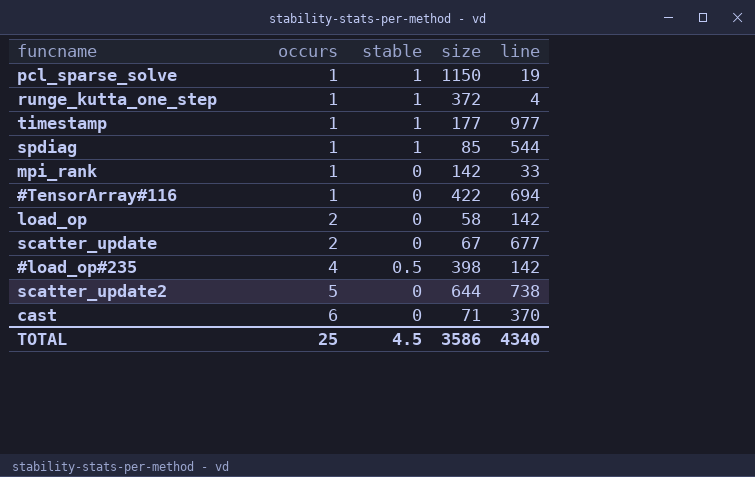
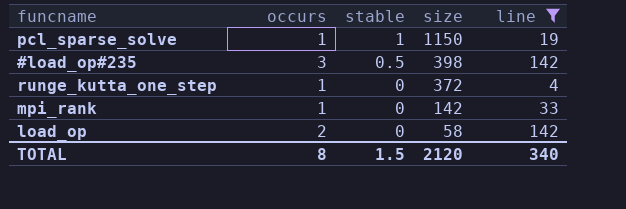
filter: none -> line <= 142
row order: occurs ascending -> stable descending
#load_op#235 | occurs: 4 -> 3
runge_kutta_one_step | stable: 1 -> 0
TOTAL | occurs: 25 -> 8
TOTAL | stable: 4.5 -> 1.5
TOTAL | size: 3586 -> 2120
TOTAL | line: 4340 -> 340

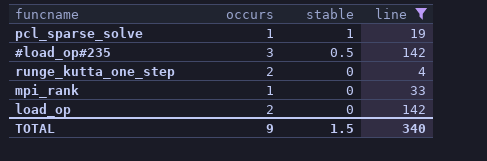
column size | position: 4 -> none
runge_kutta_one_step | occurs: 1 -> 2
TOTAL | occurs: 8 -> 9

